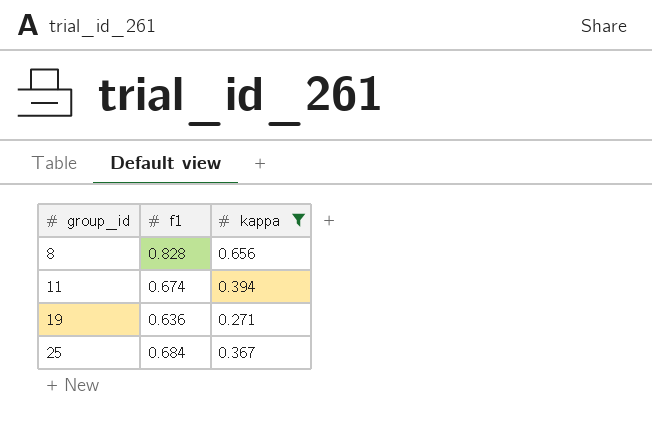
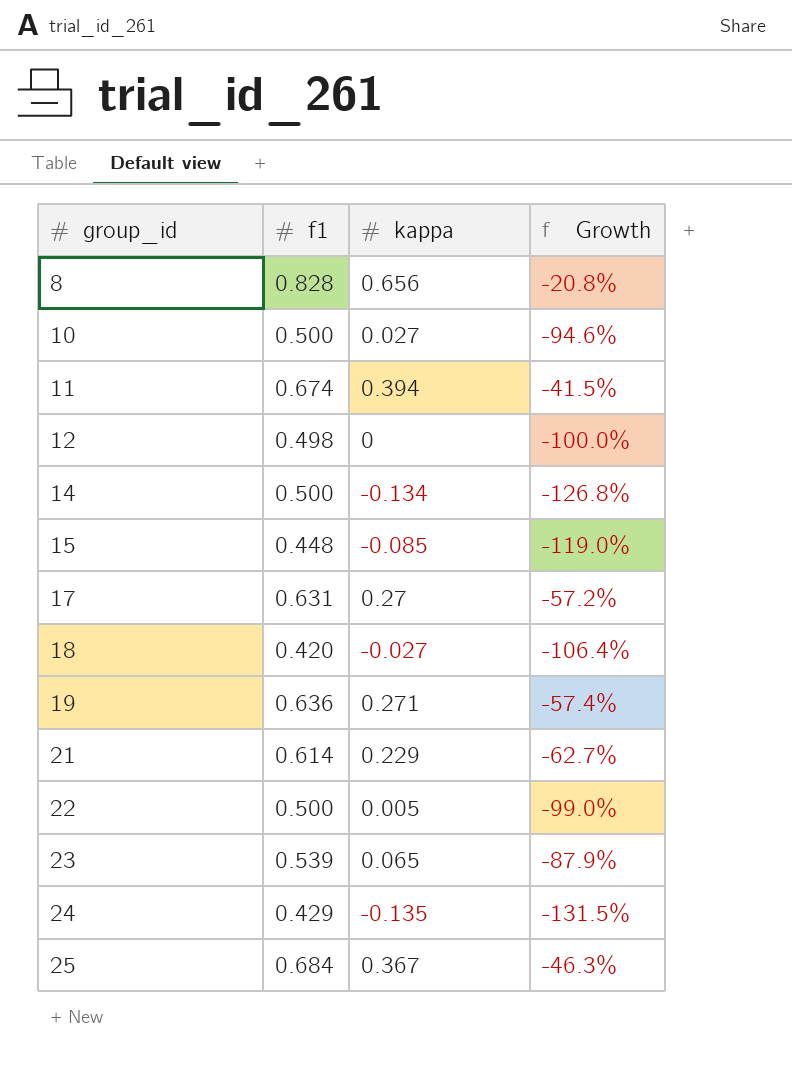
filter: kappa >= 0.271 -> none
column Growth | formula: none -> ([kappa] - [f1]) / [f1]

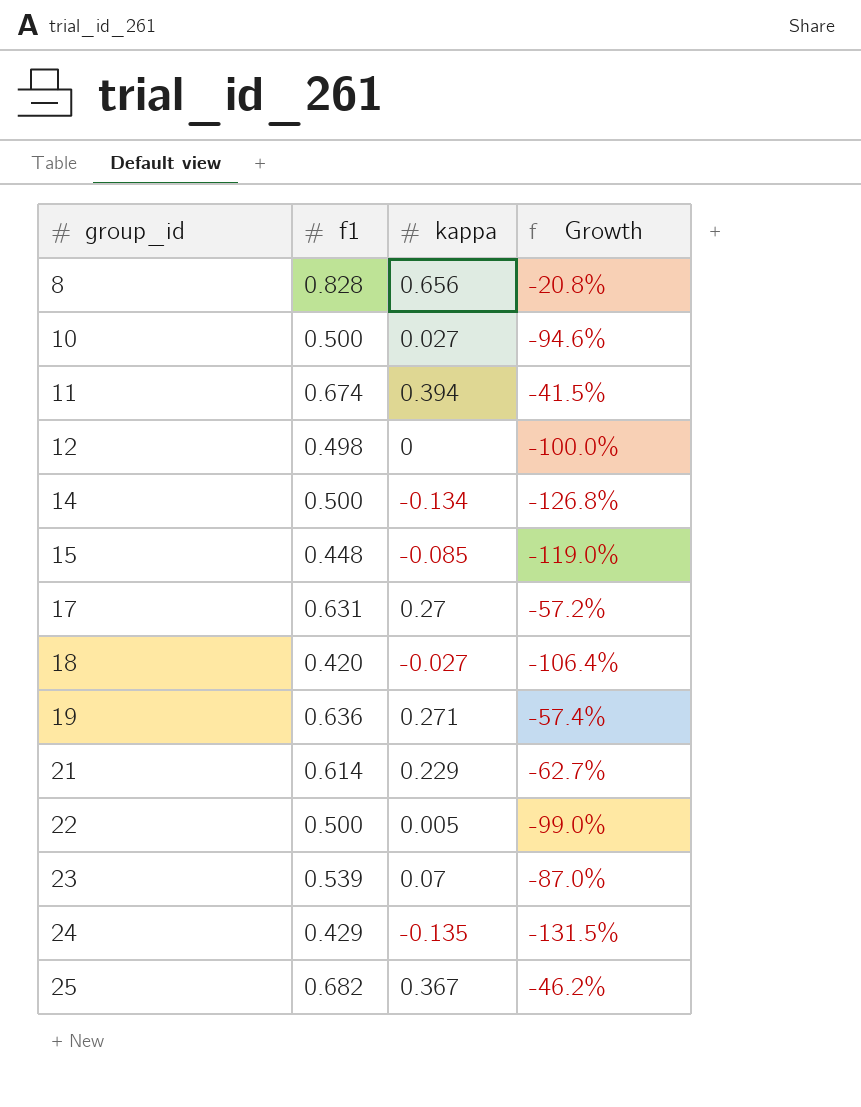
23 | kappa: 0.065 -> 0.07
23 | Growth: -87.9% -> -87.0%
25 | f1: 0.684 -> 0.682
25 | Growth: -46.3% -> -46.2%

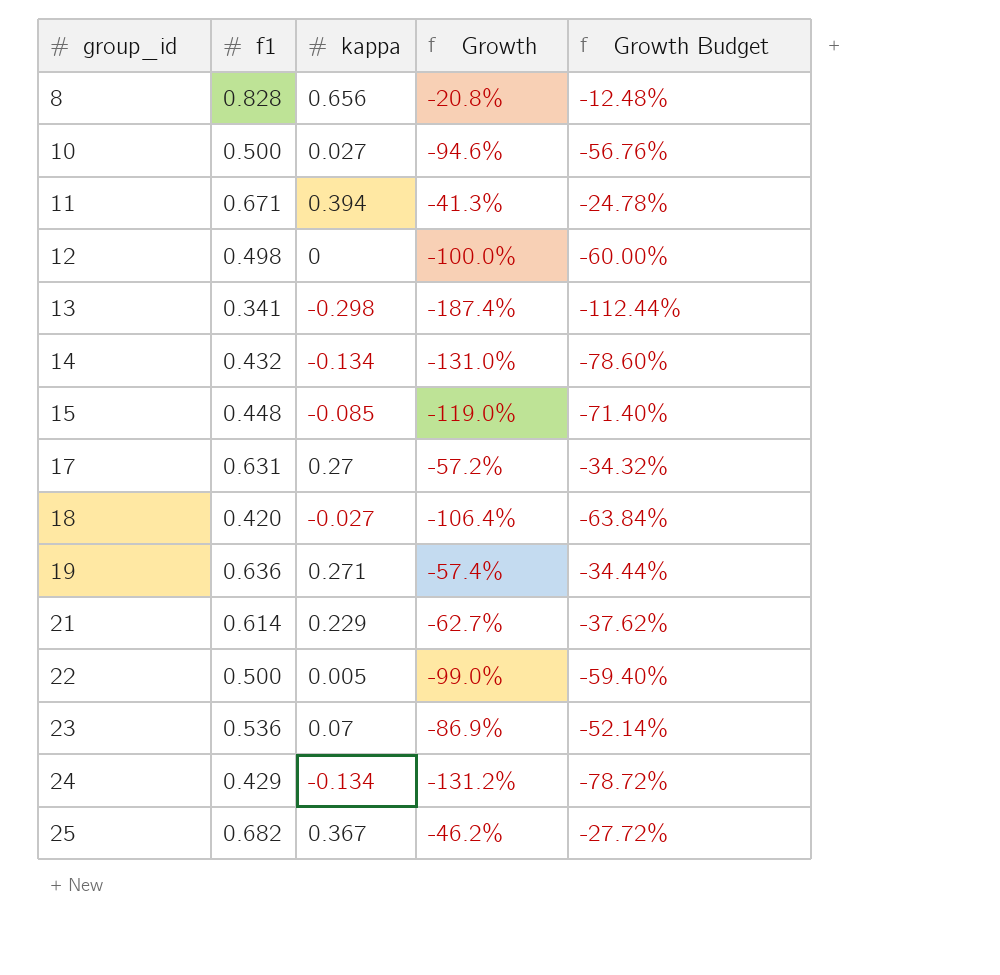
column Growth Budget | formula: none -> [Growth] * 0.6
11 | f1: 0.674 -> 0.671
11 | Growth: -41.5% -> -41.3%
row 13: none -> 0.341 | -0.298 | -187.4% | -112.44%
14 | f1: 0.500 -> 0.432
14 | Growth: -126.8% -> -131.0%
23 | f1: 0.539 -> 0.536
23 | Growth: -87.0% -> -86.9%
24 | kappa: -0.135 -> -0.134
24 | Growth: -131.5% -> -131.2%

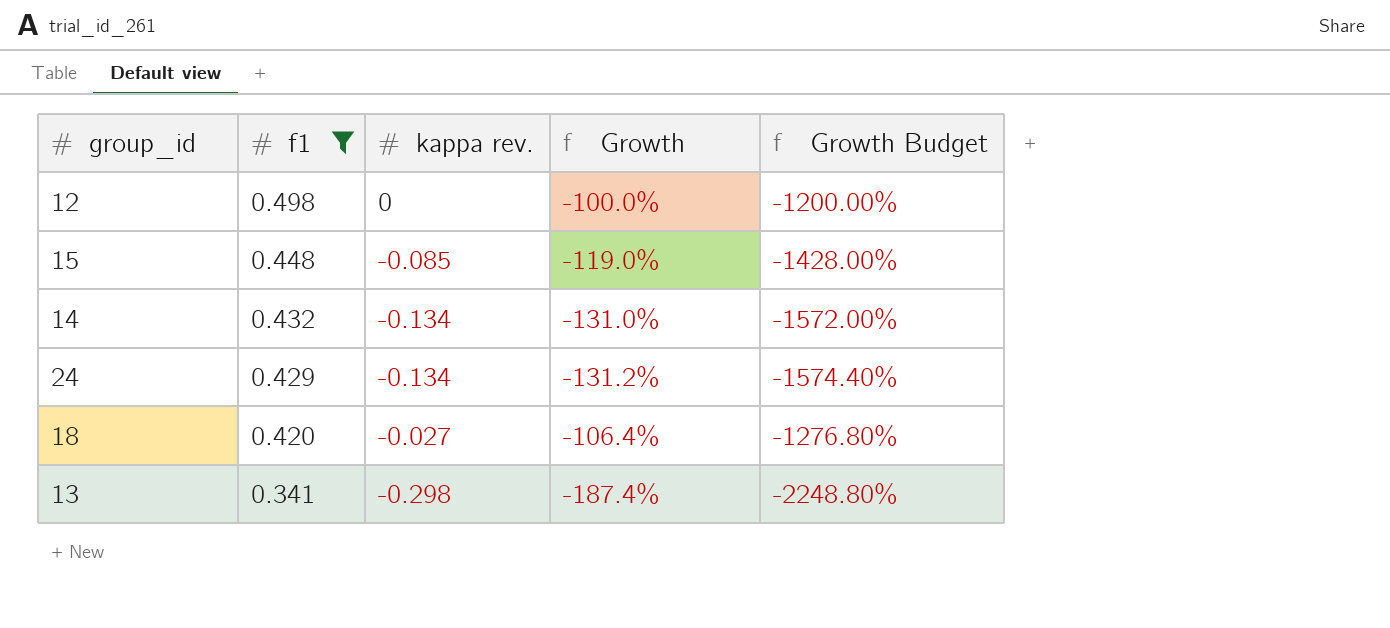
filter: none -> f1 <= 0.498
row order: group_id ascending -> f1 descending
column name: kappa -> kappa rev.
column Growth Budget | formula: [Growth] * 0.6 -> [Growth] * 12

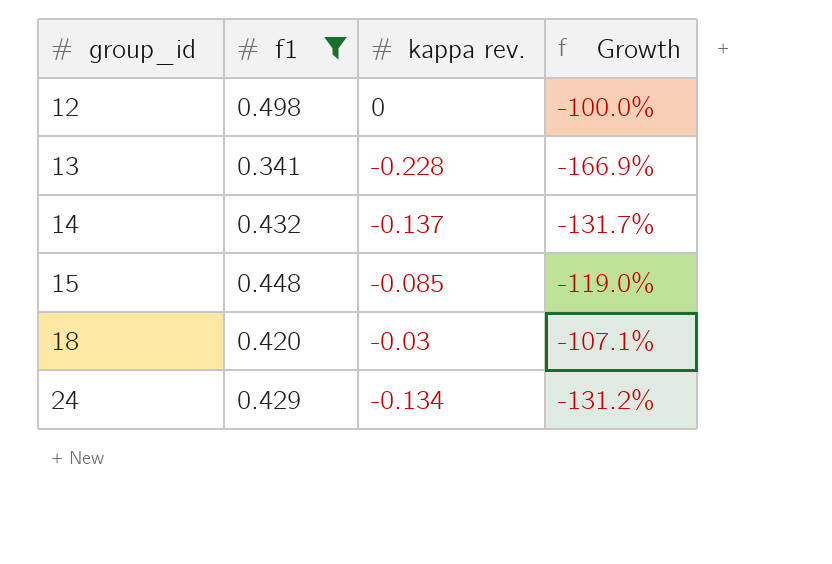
row order: f1 descending -> group_id ascending
column Growth Budget | formula: [Growth] * 12 -> none
13 | kappa rev.: -0.298 -> -0.228
13 | Growth: -187.4% -> -166.9%
14 | kappa rev.: -0.134 -> -0.137
14 | Growth: -131.0% -> -131.7%
18 | kappa rev.: -0.027 -> -0.03
18 | Growth: -106.4% -> -107.1%

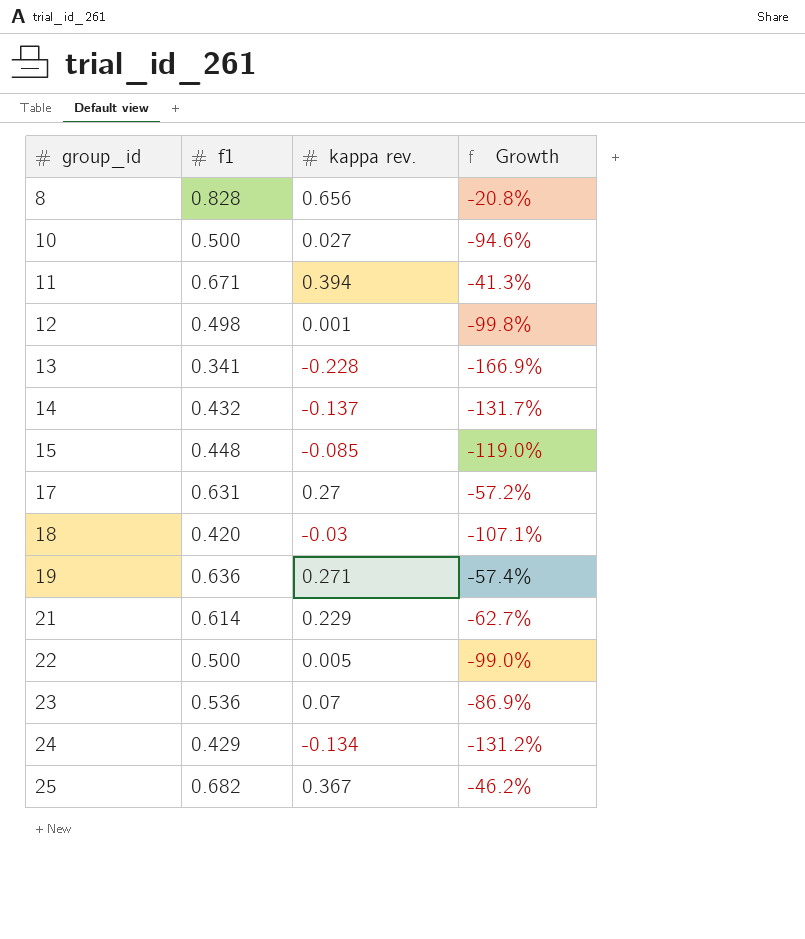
filter: f1 <= 0.498 -> none
12 | kappa rev.: 0 -> 0.001
12 | Growth: -100.0% -> -99.8%

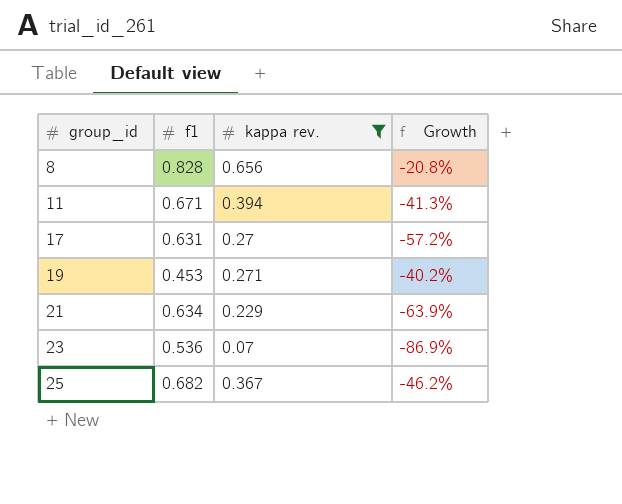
filter: none -> kappa rev. >= 0.07
19 | f1: 0.636 -> 0.453
19 | Growth: -57.4% -> -40.2%
21 | f1: 0.614 -> 0.634
21 | Growth: -62.7% -> -63.9%

